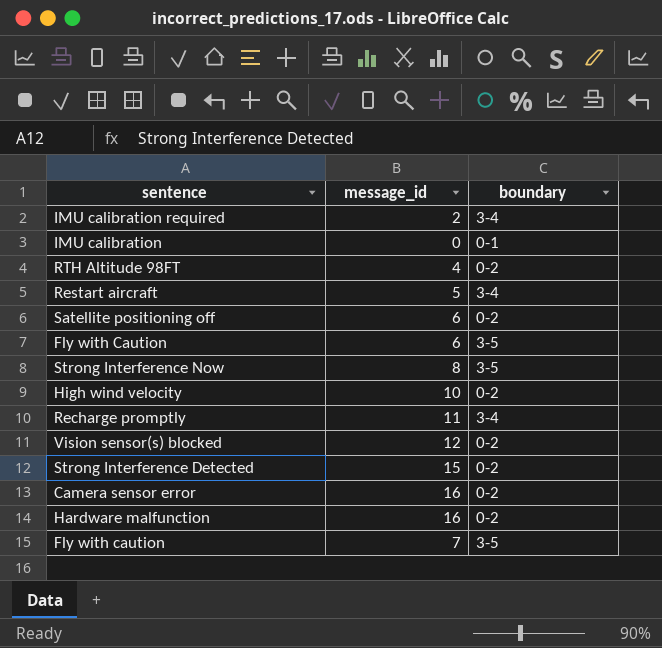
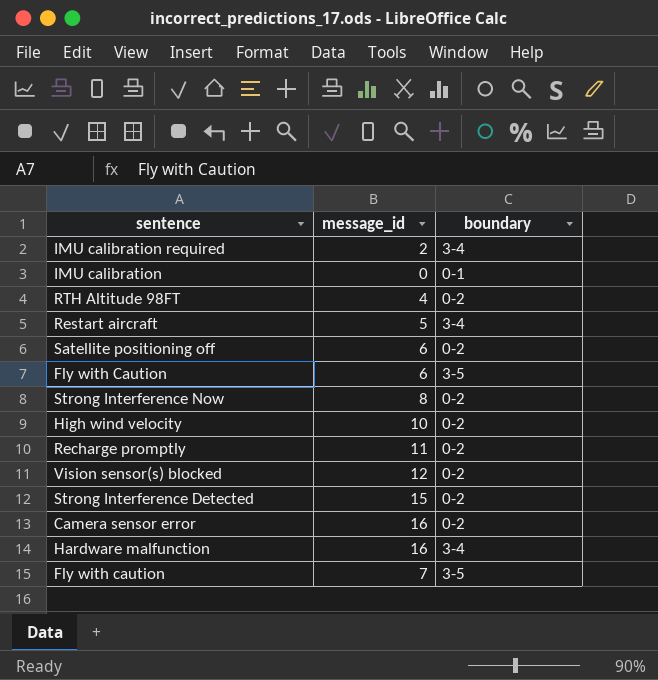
Strong Interference Now | boundary: 3-5 -> 0-2
Recharge promptly | boundary: 3-4 -> 0-2
Hardware malfunction | boundary: 0-2 -> 3-4

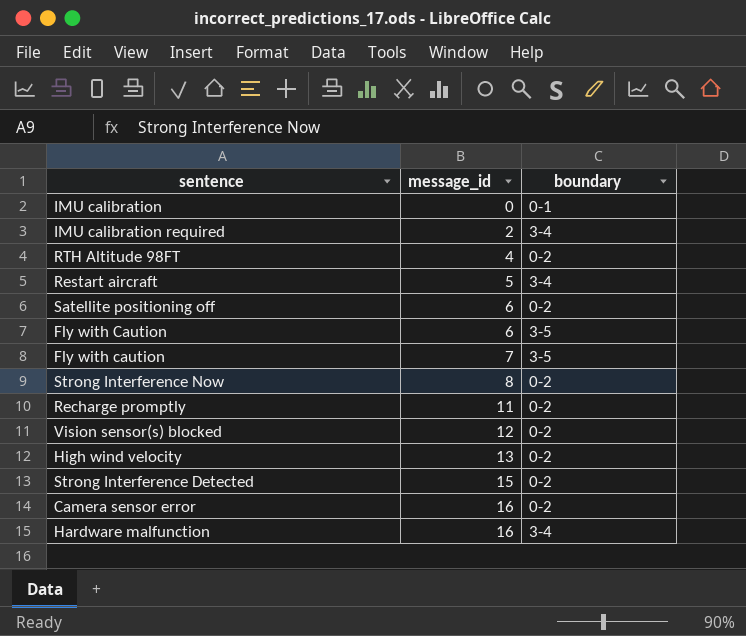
row order: none -> message_id ascending
High wind velocity | message_id: 10 -> 13

